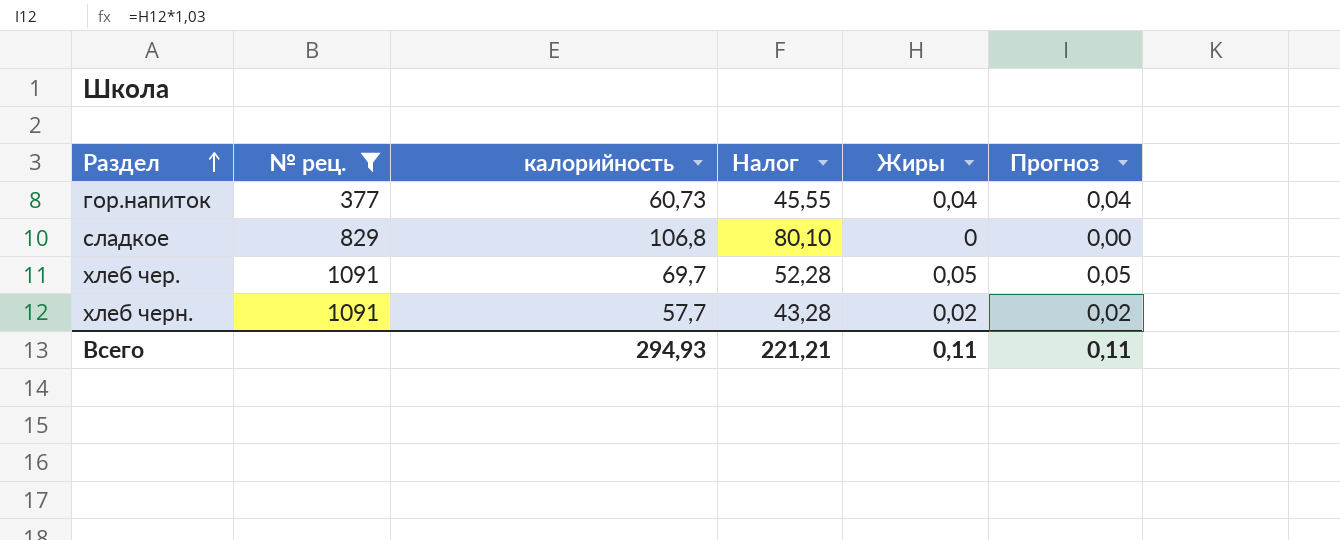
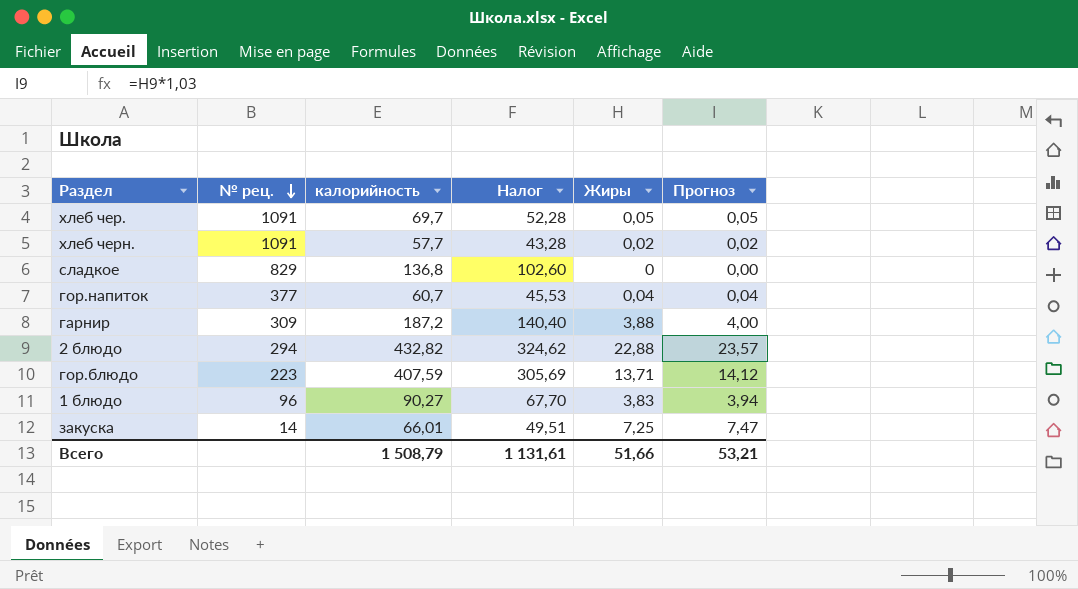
filter: № рец. >= 377 -> none
row order: Раздел ascending -> № рец. descending
сладкое | калорийность: 106,8 -> 136,8
сладкое | Налог: 80,10 -> 102,60
гор.напиток | калорийность: 60,73 -> 60,7
гор.напиток | Налог: 45,55 -> 45,53
Всего | калорийность: 294,93 -> 1 508,79
Всего | Налог: 221,21 -> 1 131,61
Всего | Жиры: 0,11 -> 51,66
Всего | Прогноз: 0,11 -> 53,21

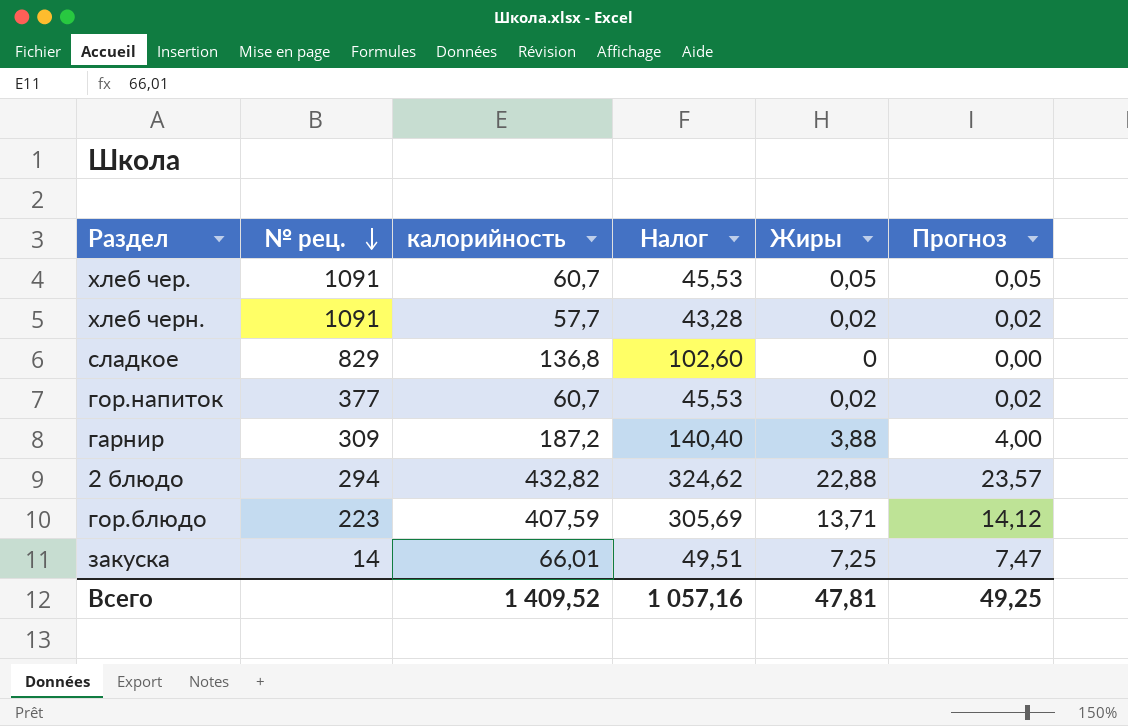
row 1 блюдо: 96 | 90,27 | 67,70 | 3,83 | 3,94 -> none
хлеб чер. | калорийность: 69,7 -> 60,7
хлеб чер. | Налог: 52,28 -> 45,53
гор.напиток | Жиры: 0,04 -> 0,02
гор.напиток | Прогноз: 0,04 -> 0,02
Всего | калорийность: 1 508,79 -> 1 409,52
Всего | Налог: 1 131,61 -> 1 057,16
Всего | Жиры: 51,66 -> 47,81
Всего | Прогноз: 53,21 -> 49,25

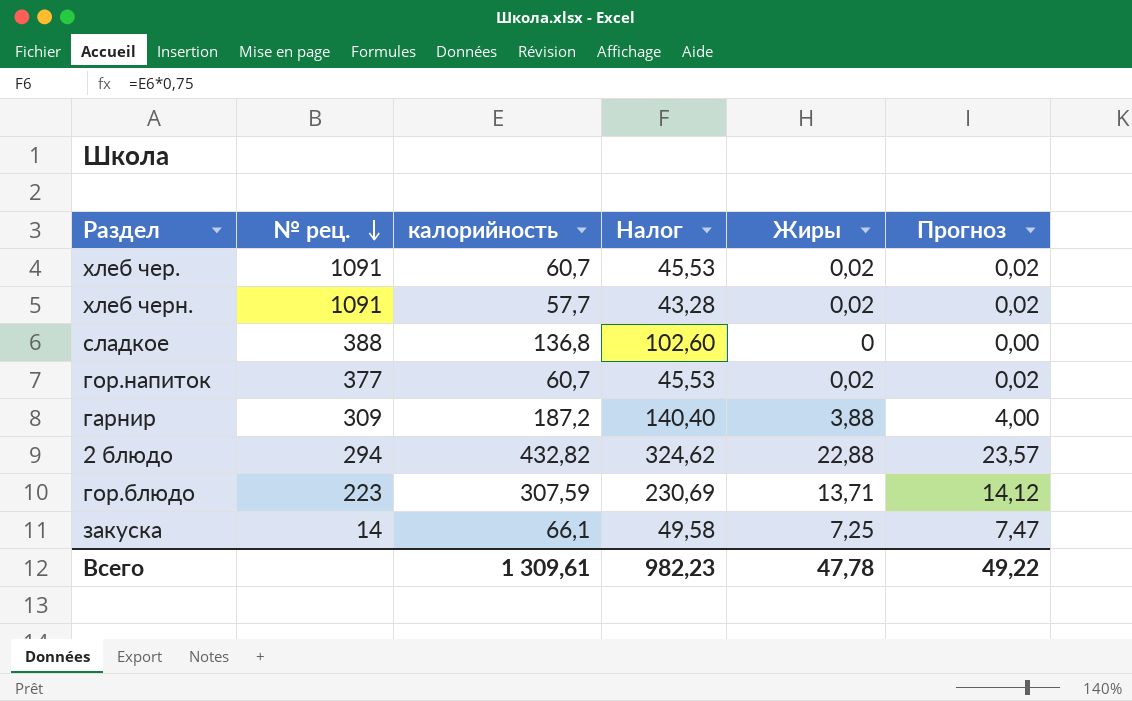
хлеб чер. | Жиры: 0,05 -> 0,02
хлеб чер. | Прогноз: 0,05 -> 0,02
сладкое | № рец.: 829 -> 388
гор.блюдо | калорийность: 407,59 -> 307,59
гор.блюдо | Налог: 305,69 -> 230,69
закуска | калорийность: 66,01 -> 66,1
закуска | Налог: 49,51 -> 49,58
Всего | калорийность: 1 409,52 -> 1 309,61
Всего | Налог: 1 057,16 -> 982,23
Всего | Жиры: 47,81 -> 47,78
Всего | Прогноз: 49,25 -> 49,22

